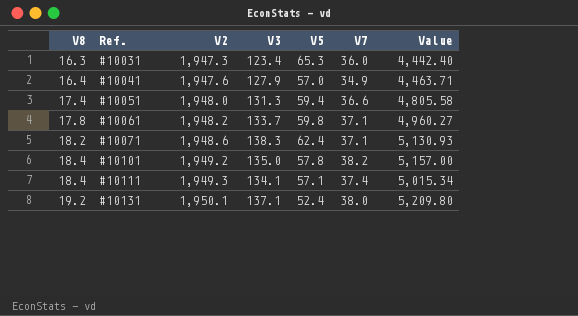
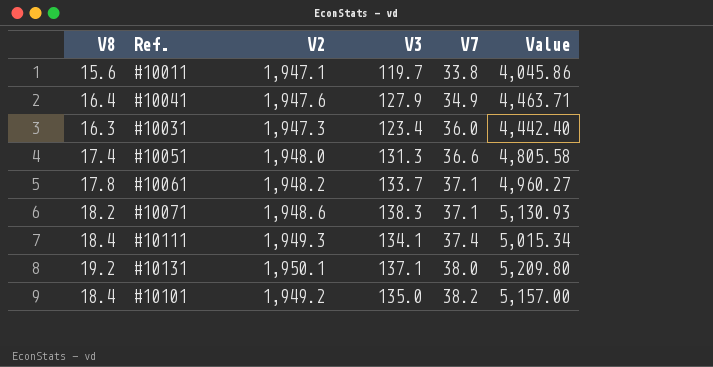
row order: V8 ascending -> V7 ascending
column V5 | position: 5 -> none
row #10011: none -> 15.6 | 1,947.1 | 119.7 | 33.8 | 4,045.86

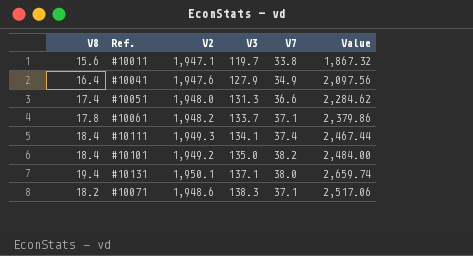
row order: V7 ascending -> V3 ascending
column Value | formula: [V3] * [V7] -> [V8] * [V3]
row #10031: 16.3 | 1,947.3 | 123.4 | 36.0 | 4,442.40 -> none
#10131 | V8: 19.2 -> 19.4

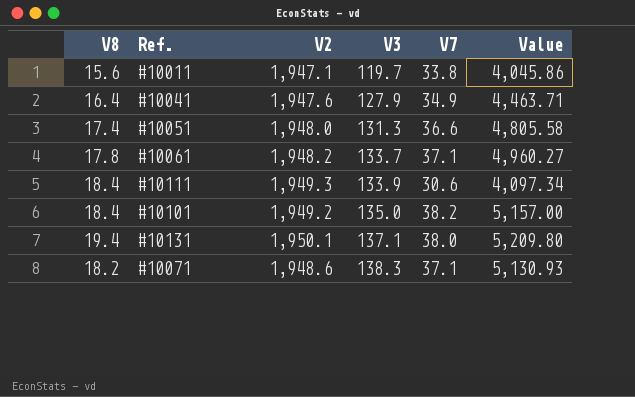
column Value | formula: [V8] * [V3] -> [V3] * [V7]
#10111 | V3: 134.1 -> 133.9
#10111 | V7: 37.4 -> 30.6

